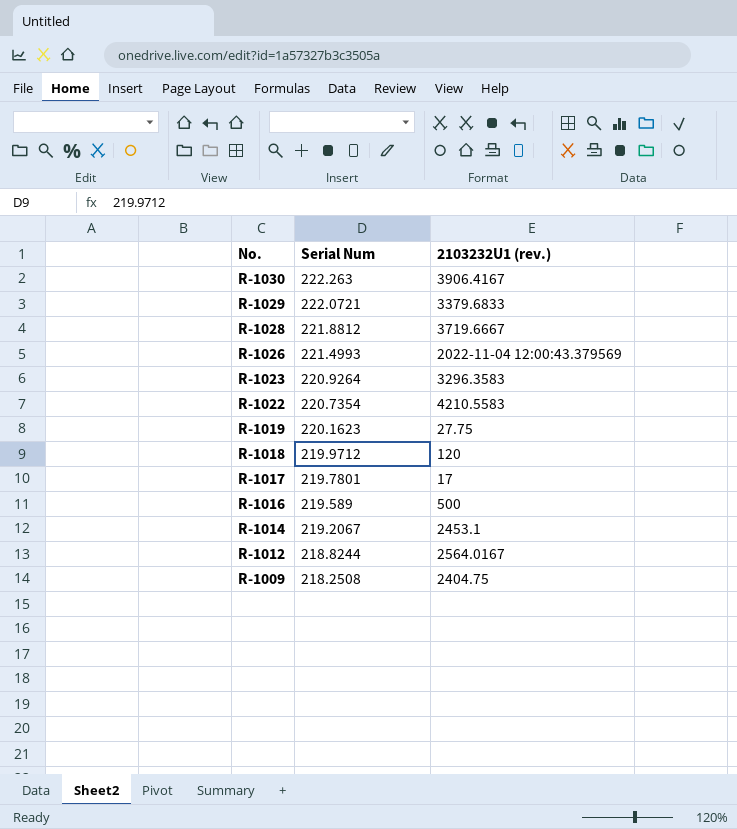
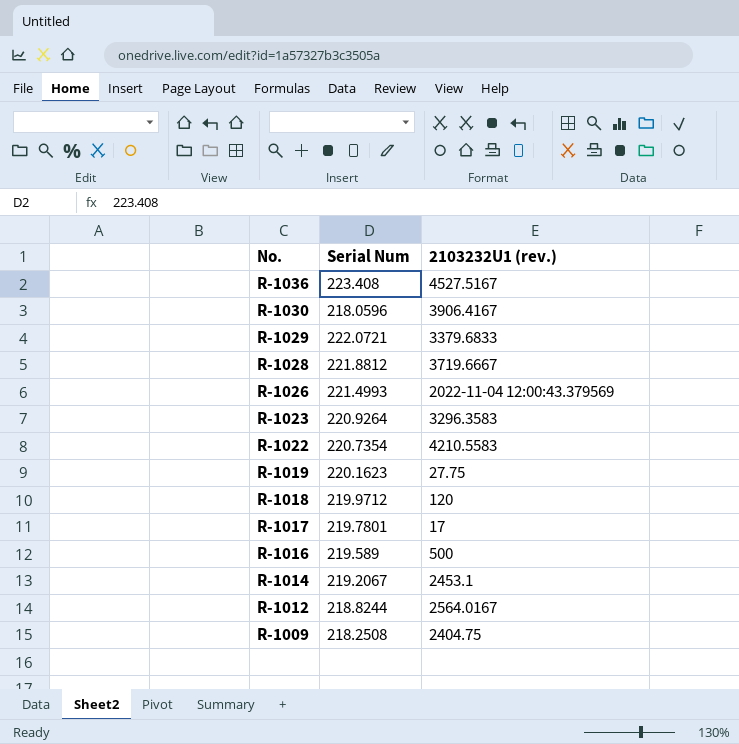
row R-1036: none -> 223.408 | 4527.5167
R-1030 | Serial Num: 222.263 -> 218.0596

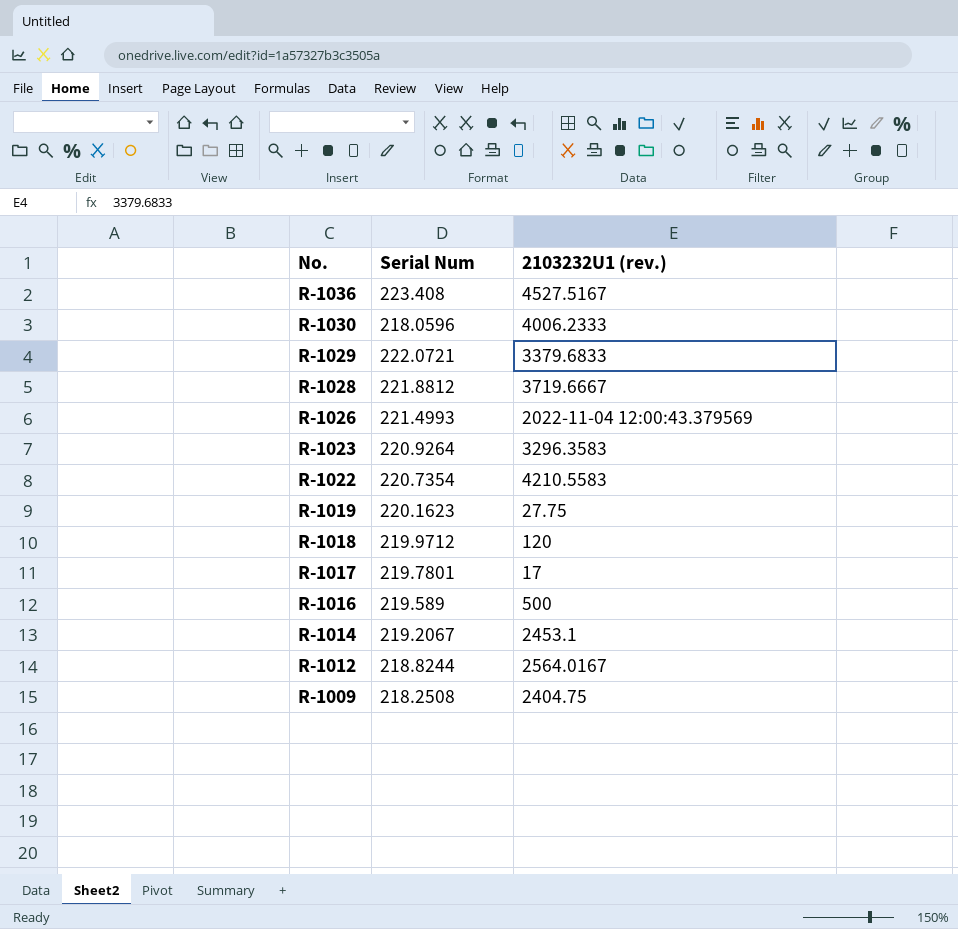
R-1030 | 2103232U1 (rev.): 3906.4167 -> 4006.2333

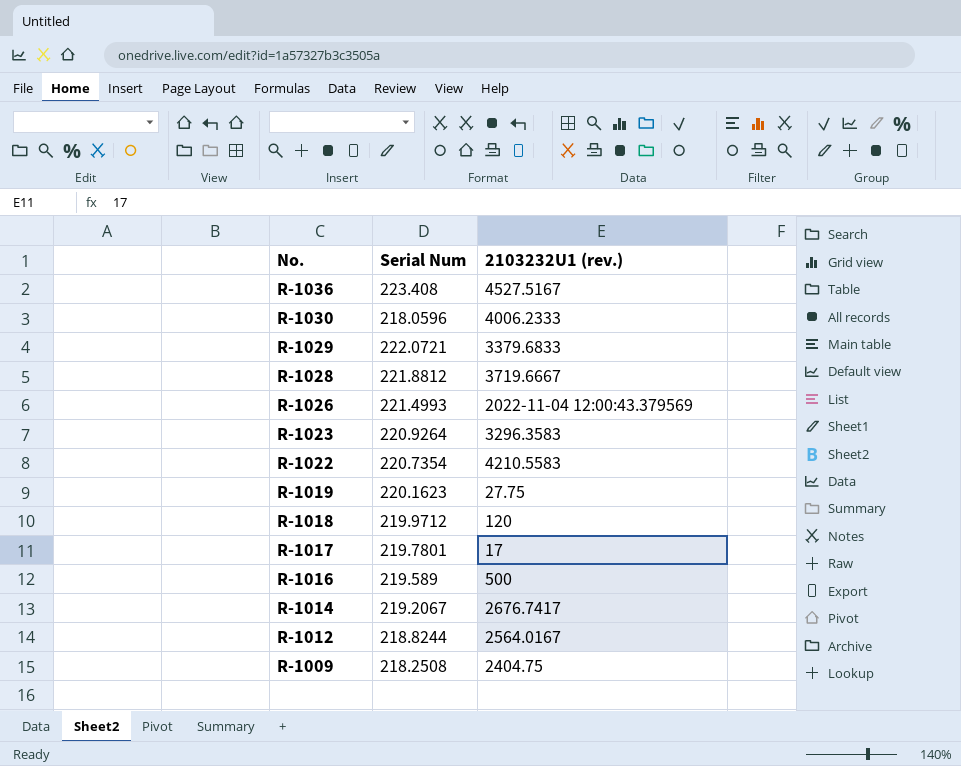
R-1014 | 2103232U1 (rev.): 2453.1 -> 2676.7417

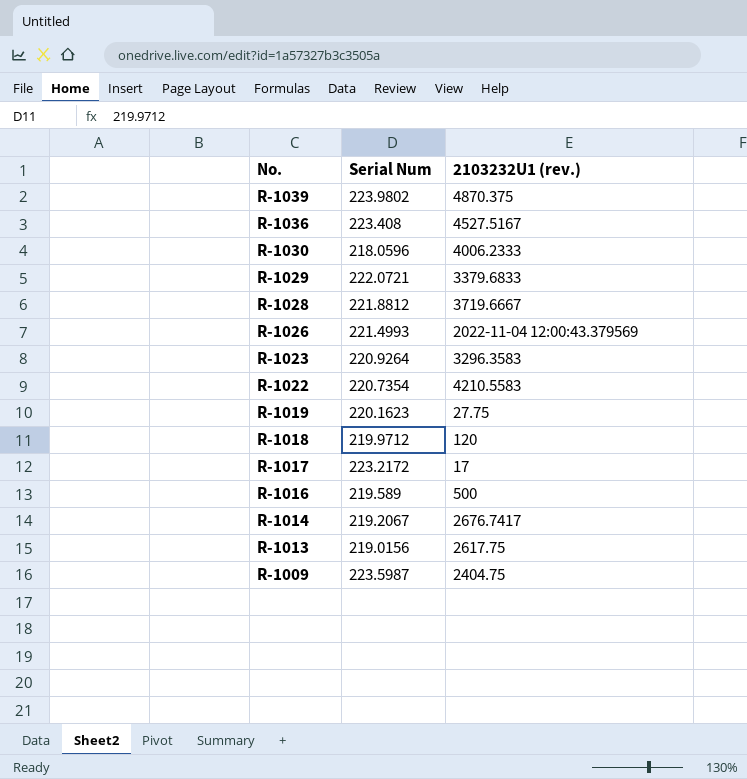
row R-1012: 218.8244 | 2564.0167 -> none
row R-1039: none -> 223.9802 | 4870.375
R-1017 | Serial Num: 219.7801 -> 223.2172
row R-1013: none -> 219.0156 | 2617.75
R-1009 | Serial Num: 218.2508 -> 223.5987

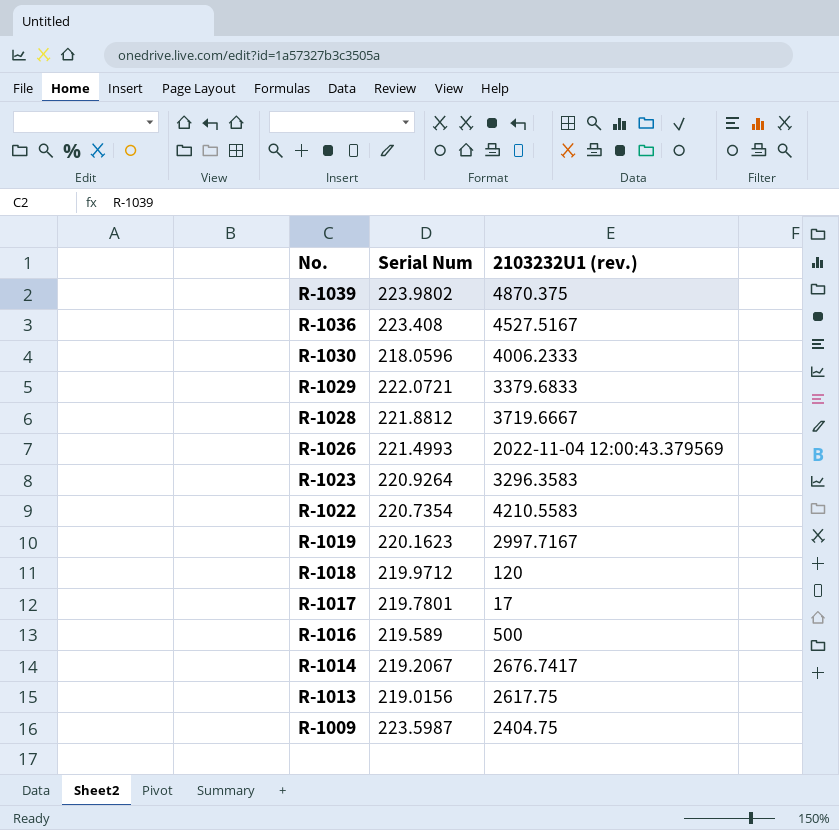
R-1019 | 2103232U1 (rev.): 27.75 -> 2997.7167
R-1017 | Serial Num: 223.2172 -> 219.7801

